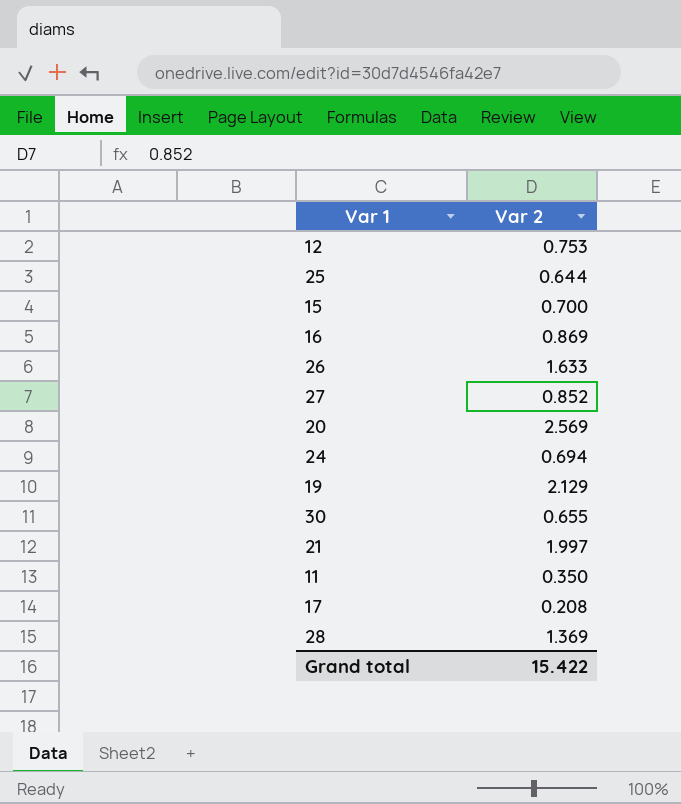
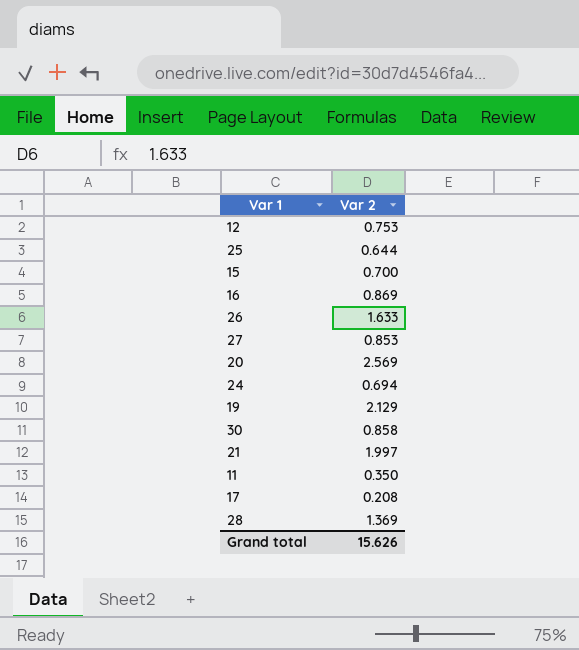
27 | Var 2: 0.852 -> 0.853
30 | Var 2: 0.655 -> 0.858
Grand total | Var 2: 15.422 -> 15.626

